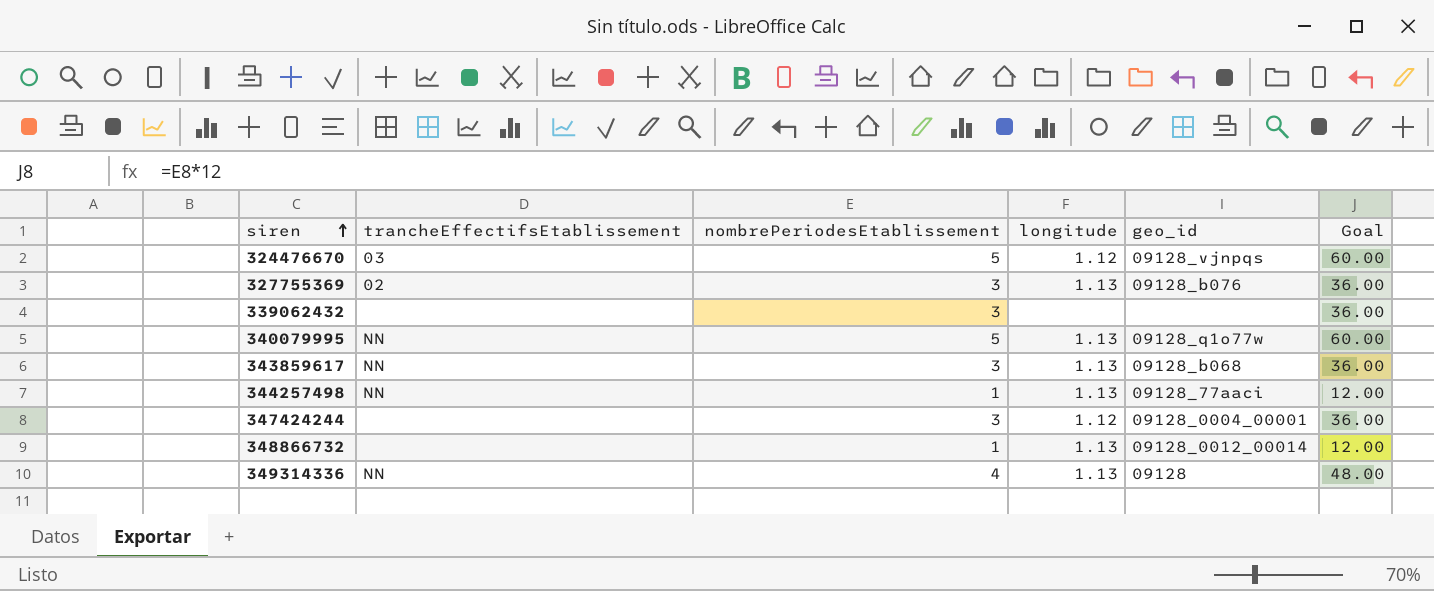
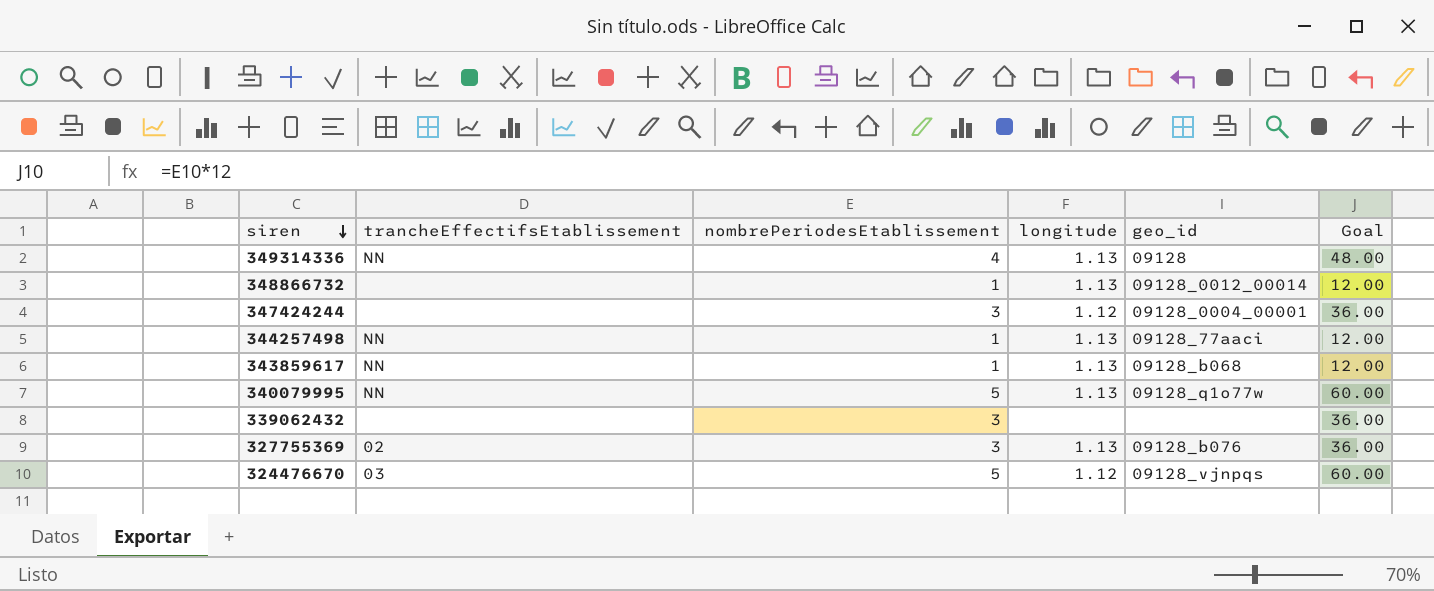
row order: siren ascending -> siren descending
343859617 | nombrePeriodesEtablissement: 3 -> 1
343859617 | Goal: 36.00 -> 12.00

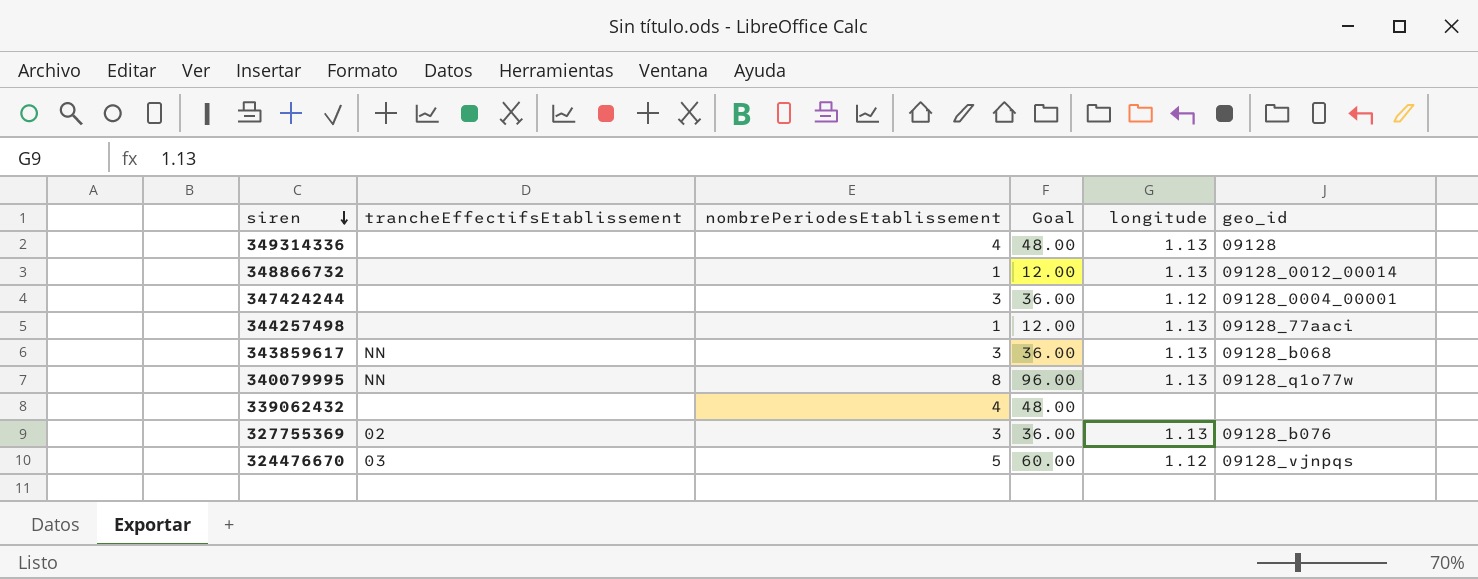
column Goal | position: 6 -> 4
349314336 | trancheEffectifsEtablissement: NN -> none
344257498 | trancheEffectifsEtablissement: NN -> none
343859617 | nombrePeriodesEtablissement: 1 -> 3
343859617 | Goal: 12.00 -> 36.00
340079995 | nombrePeriodesEtablissement: 5 -> 8
340079995 | Goal: 60.00 -> 96.00
339062432 | nombrePeriodesEtablissement: 3 -> 4
339062432 | Goal: 36.00 -> 48.00

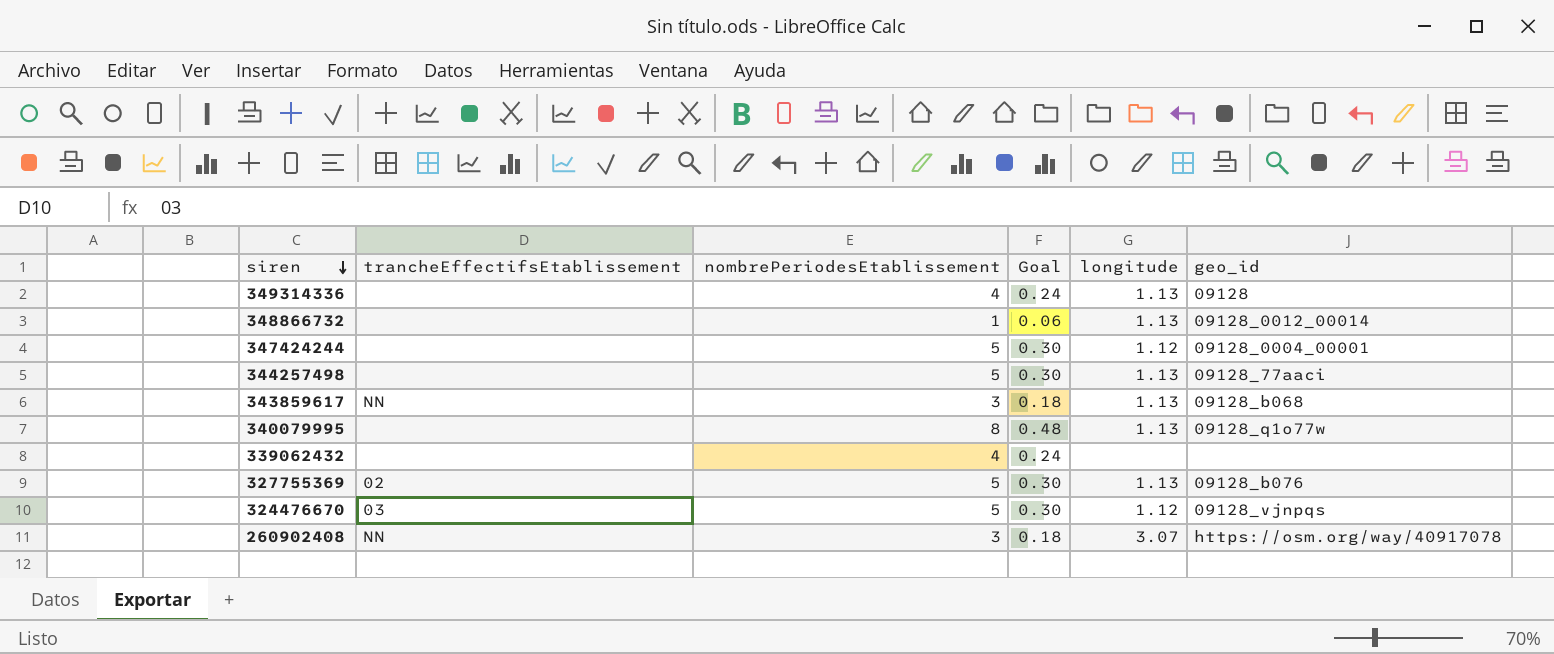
column Goal | formula: [nombrePeriodesEtablissement] * 12 -> [nombrePeriodesEtablissement] * 0.06
347424244 | nombrePeriodesEtablissement: 3 -> 5
344257498 | nombrePeriodesEtablissement: 1 -> 5
340079995 | trancheEffectifsEtablissement: NN -> none
327755369 | nombrePeriodesEtablissement: 3 -> 5
row 260902408: none -> NN | 3 | 0.18 | 3.07 | https://osm.org/way/40917078

